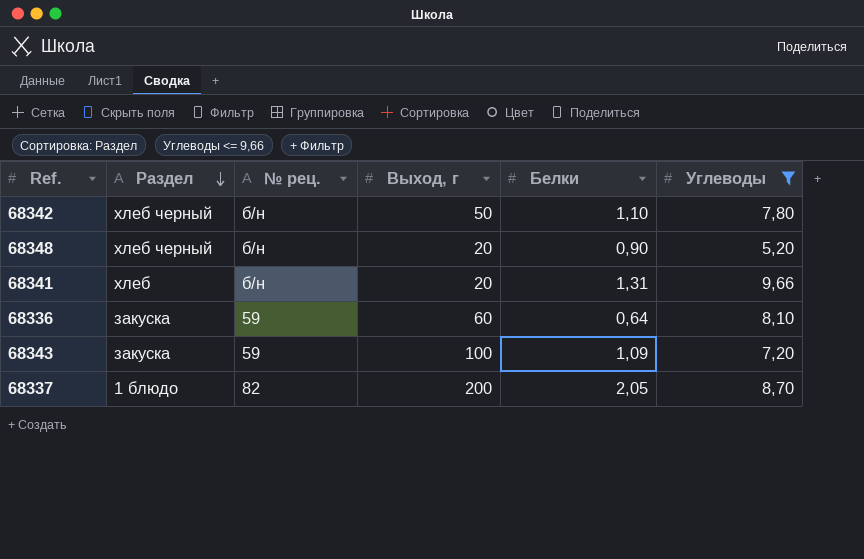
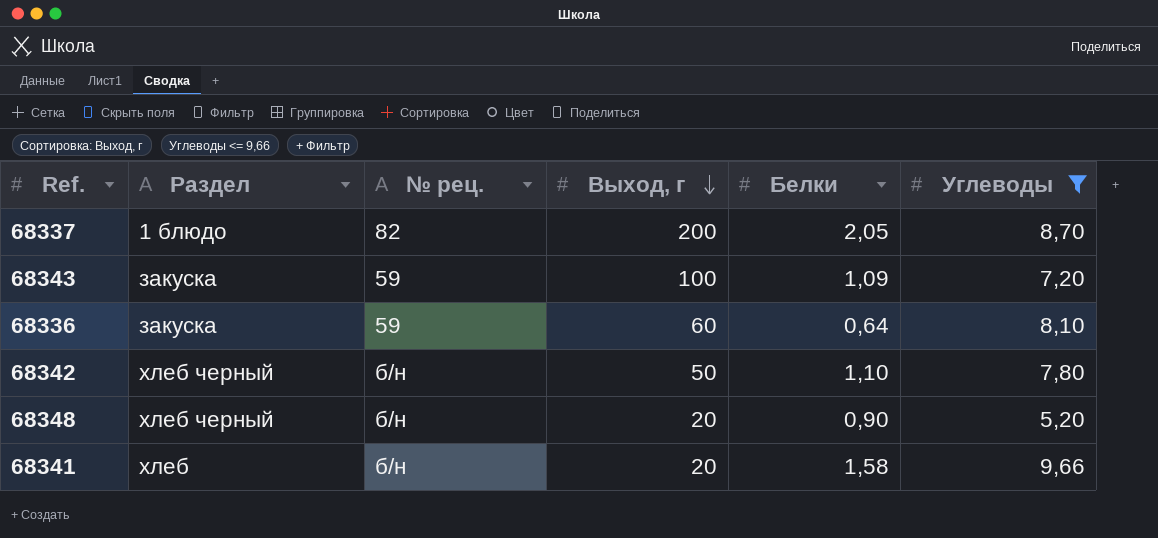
row order: Раздел descending -> Выход, г descending
68341 | Белки: 1,31 -> 1,58

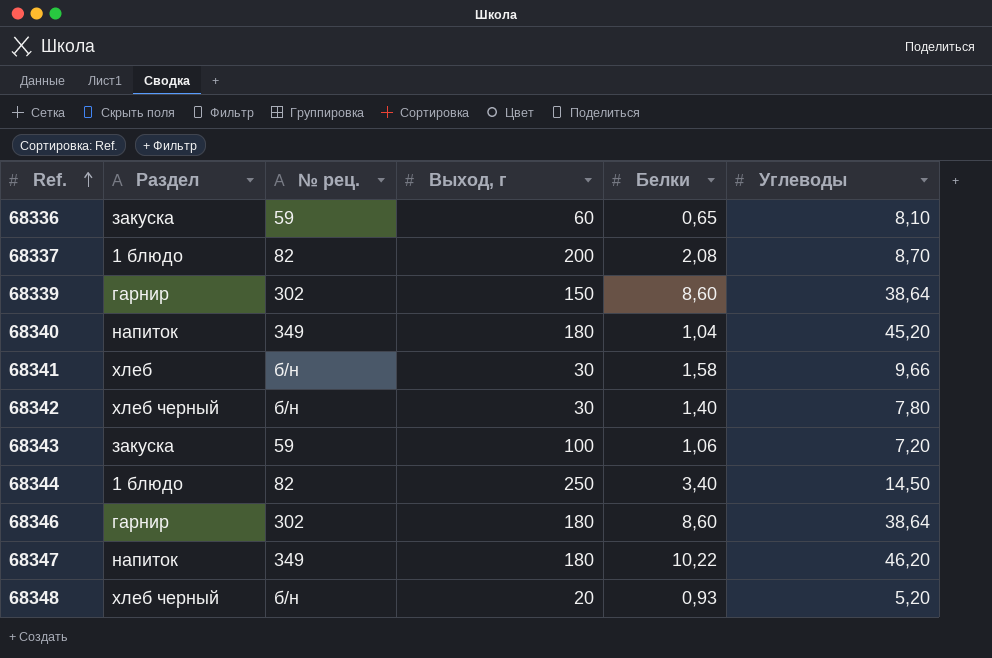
filter: Углеводы <= 9,66 -> none
row order: Выход, г descending -> Ref. ascending
68336 | Белки: 0,64 -> 0,65
68337 | Белки: 2,05 -> 2,08
68341 | Выход, г: 20 -> 30
68342 | Выход, г: 50 -> 30
68342 | Белки: 1,10 -> 1,40
68343 | Белки: 1,09 -> 1,06
68348 | Белки: 0,90 -> 0,93

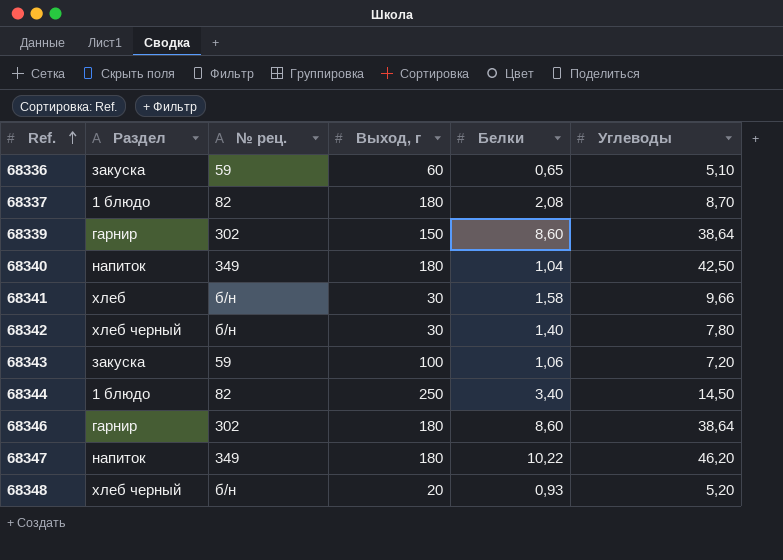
68336 | Углеводы: 8,10 -> 5,10
68337 | Выход, г: 200 -> 180
68340 | Углеводы: 45,20 -> 42,50

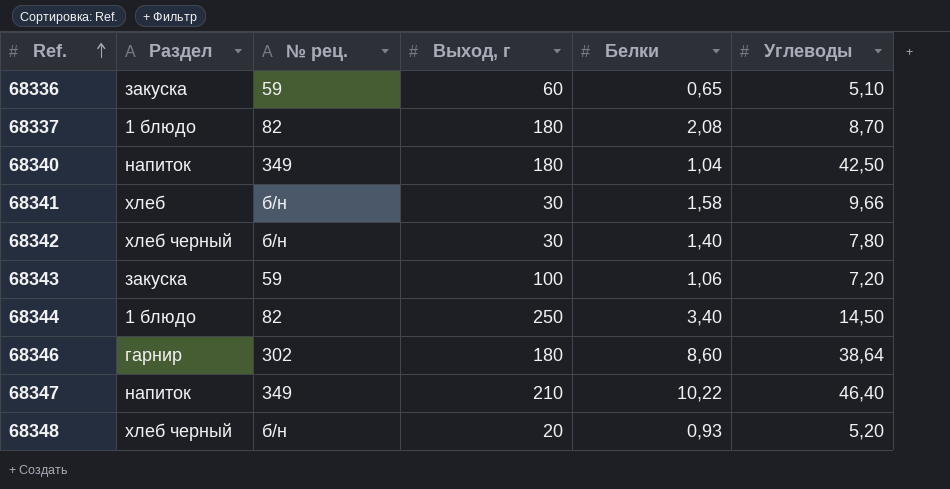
row 68339: гарнир | 302 | 150 | 8,60 | 38,64 -> none
68347 | Выход, г: 180 -> 210
68347 | Углеводы: 46,20 -> 46,40

